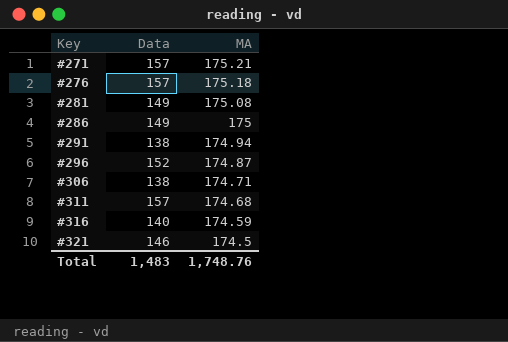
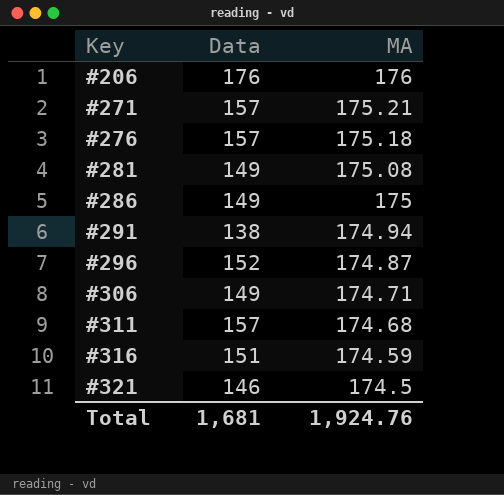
row #206: none -> 176 | 176
#306 | Data: 138 -> 149
#316 | Data: 140 -> 151
Total | Data: 1,483 -> 1,681
Total | MA: 1,748.76 -> 1,924.76

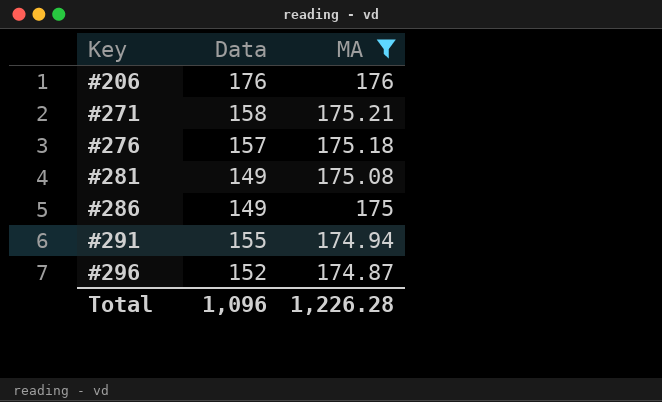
filter: none -> MA >= 174.87
#271 | Data: 157 -> 158
#291 | Data: 138 -> 155
Total | Data: 1,681 -> 1,096
Total | MA: 1,924.76 -> 1,226.28

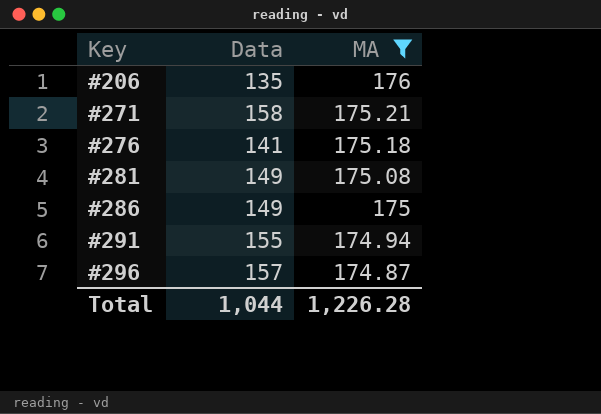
#206 | Data: 176 -> 135
#276 | Data: 157 -> 141
#296 | Data: 152 -> 157
Total | Data: 1,096 -> 1,044

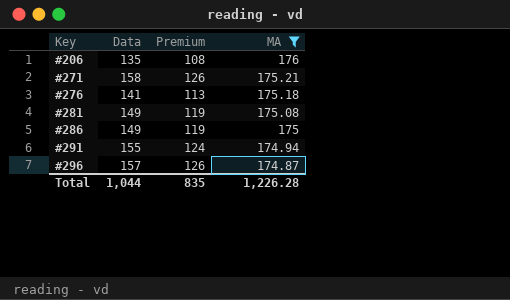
column Premium | formula: none -> [Data] * 0.8

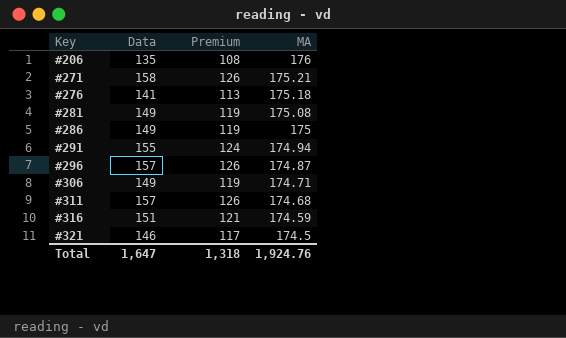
filter: MA >= 174.87 -> none
Total | Data: 1,044 -> 1,647
Total | Premium: 835 -> 1,318
Total | MA: 1,226.28 -> 1,924.76

